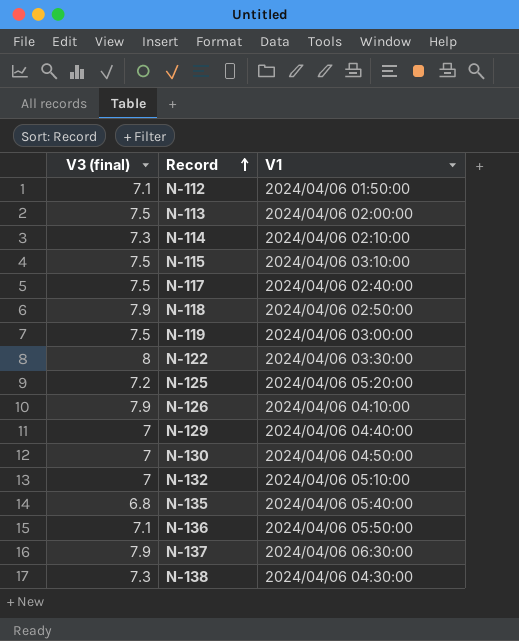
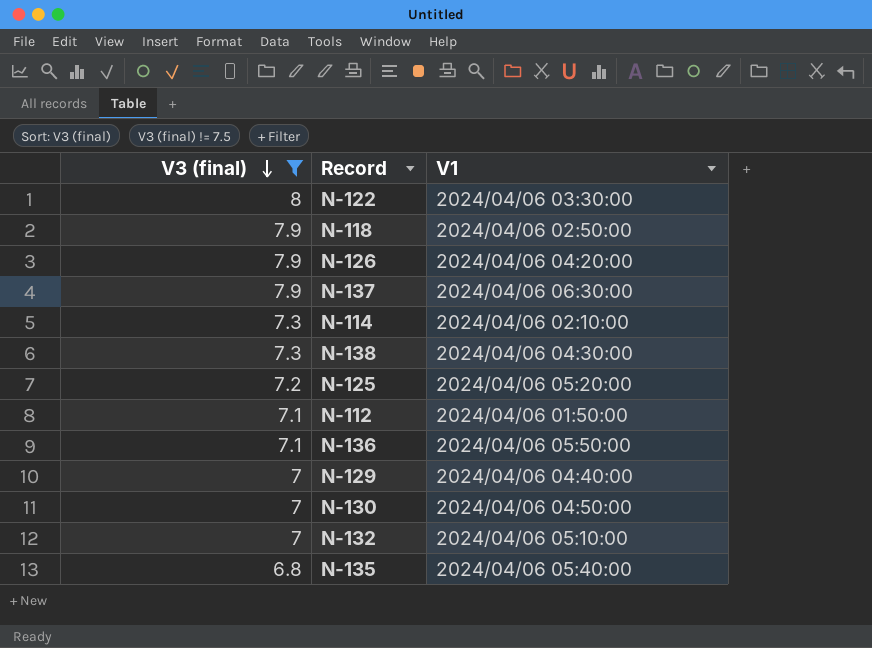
filter: none -> V3 (final) != 7.5
row order: Record ascending -> V3 (final) descending
N-126 | V1: 2024/04/06 04:10:00 -> 2024/04/06 04:20:00

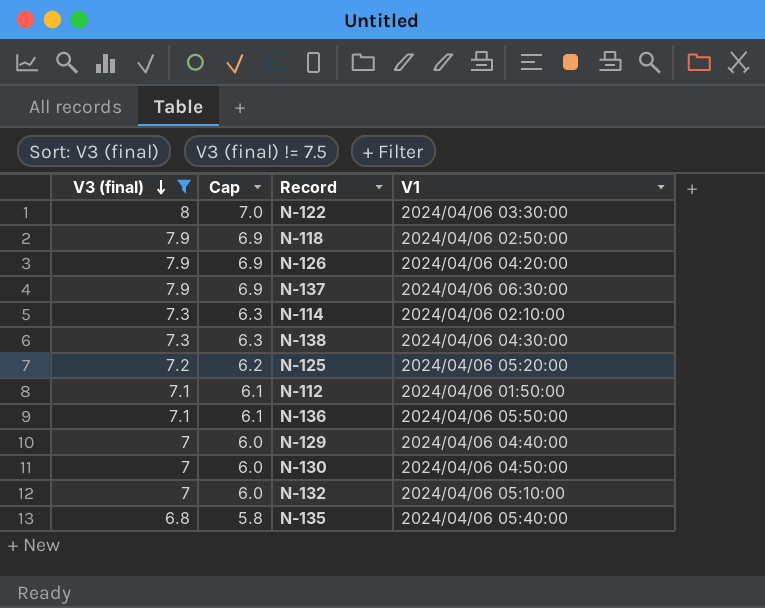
column Cap | formula: none -> [V3 (final)] - 1

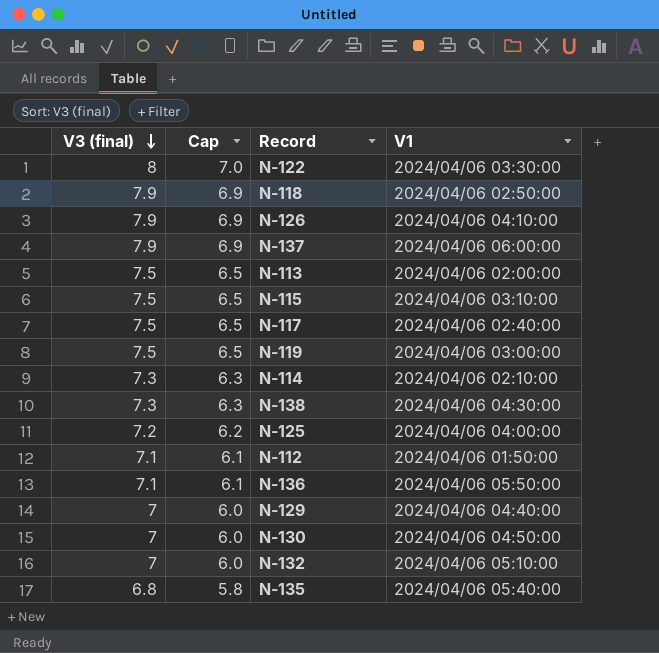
filter: V3 (final) != 7.5 -> none
N-126 | V1: 2024/04/06 04:20:00 -> 2024/04/06 04:10:00
N-137 | V1: 2024/04/06 06:30:00 -> 2024/04/06 06:00:00
N-125 | V1: 2024/04/06 05:20:00 -> 2024/04/06 04:00:00

